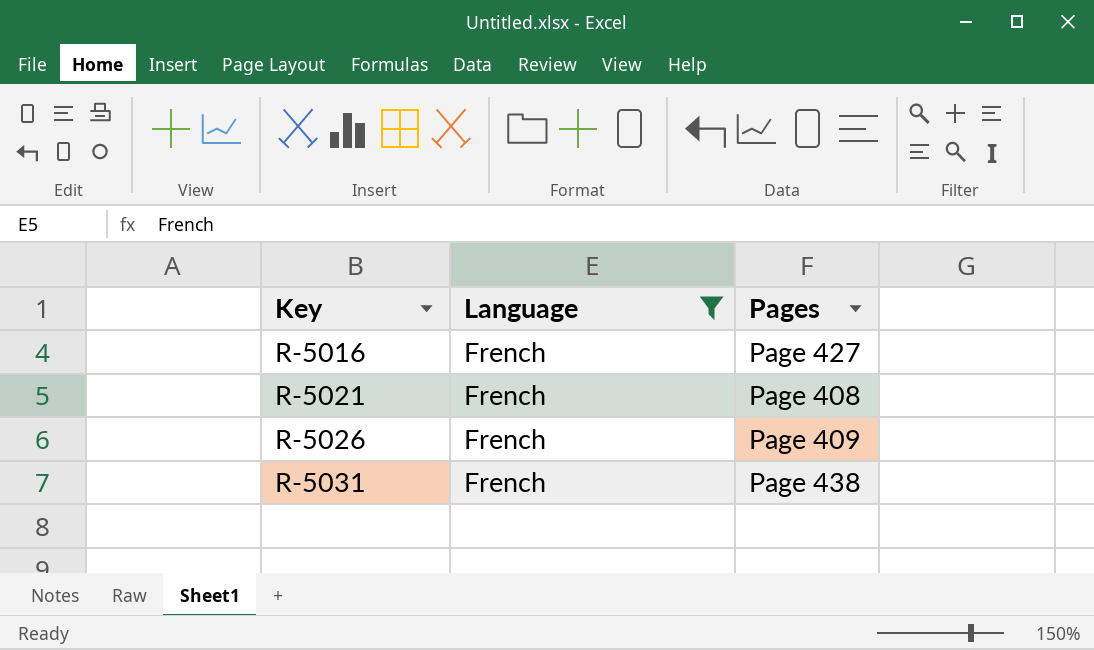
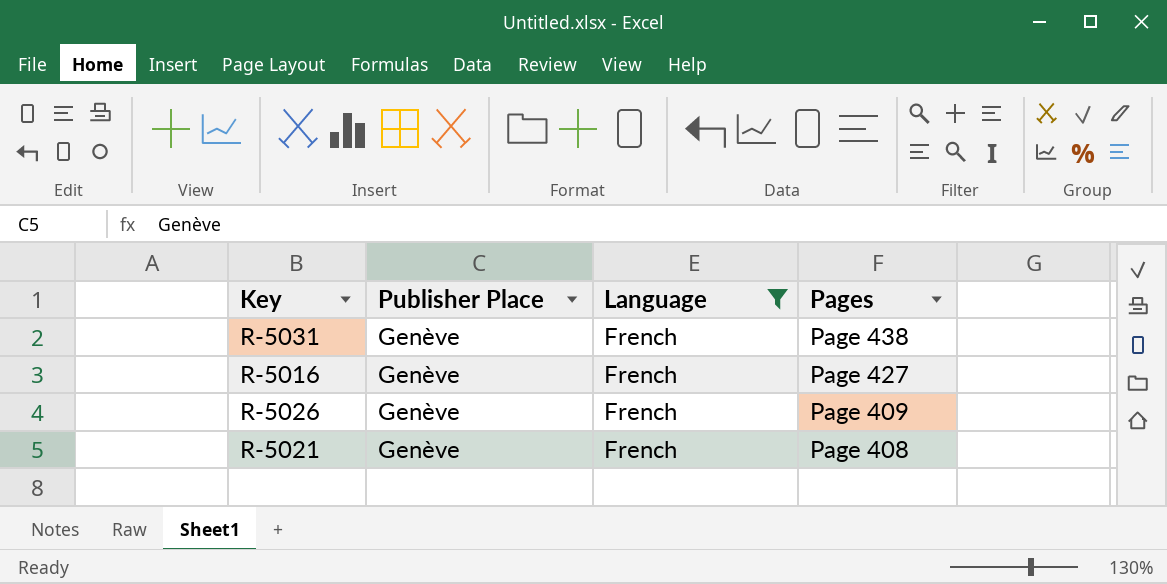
row order: Key ascending -> Pages descending
column Publisher Place | position: none -> 2

